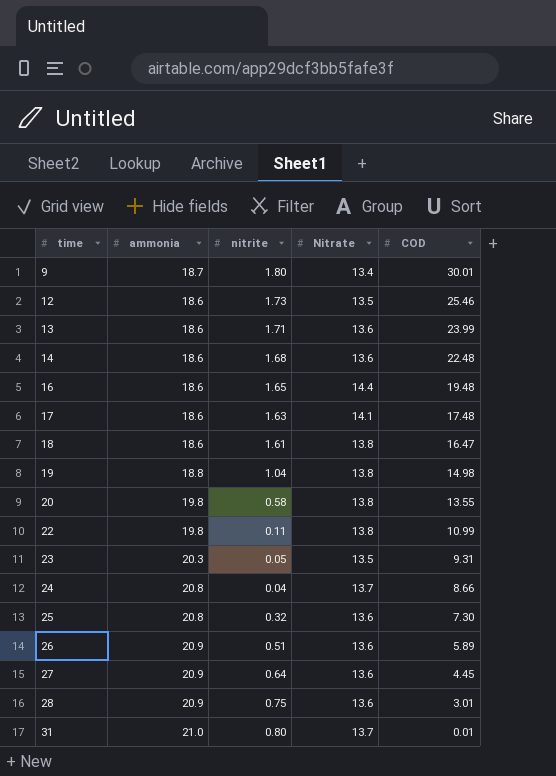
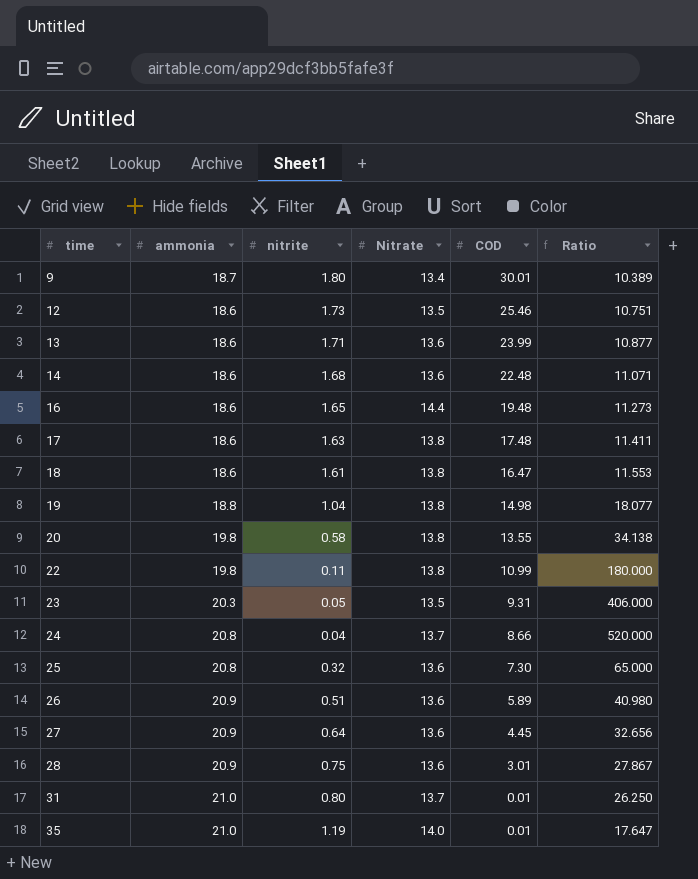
column Ratio | formula: none -> [ammonia] / [nitrite]
17 | Nitrate: 14.1 -> 13.8
row 35: none -> 21.0 | 1.19 | 14.0 | 0.01 | 17.647

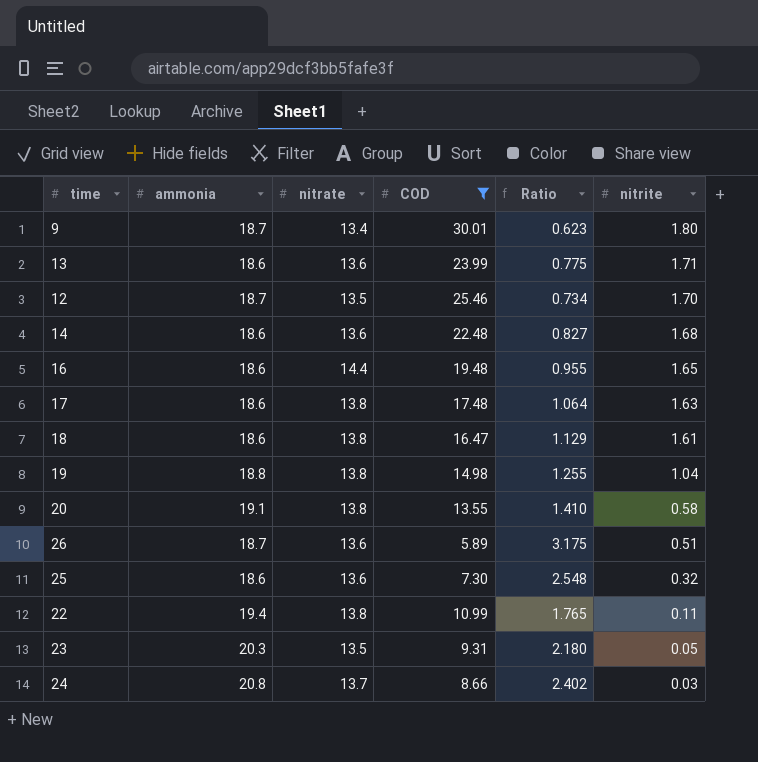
filter: none -> COD >= 5.89
row order: time ascending -> nitrite descending
column name: Nitrate -> nitrate
column Ratio | formula: [ammonia] / [nitrite] -> [ammonia] / [COD]
column nitrite | position: 3 -> 6
12 | ammonia: 18.6 -> 18.7
12 | nitrite: 1.73 -> 1.70
20 | ammonia: 19.8 -> 19.1
26 | ammonia: 20.9 -> 18.7
25 | ammonia: 20.8 -> 18.6
22 | ammonia: 19.8 -> 19.4
24 | nitrite: 0.04 -> 0.03

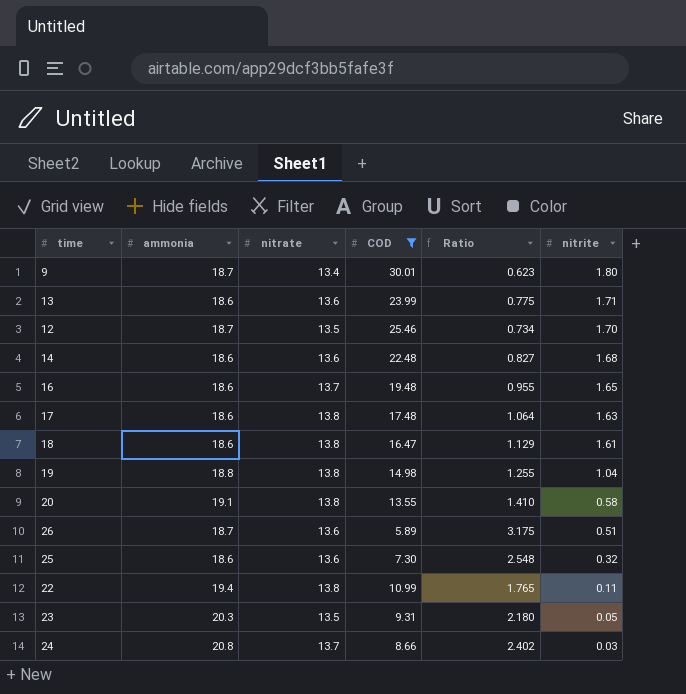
16 | nitrate: 14.4 -> 13.7

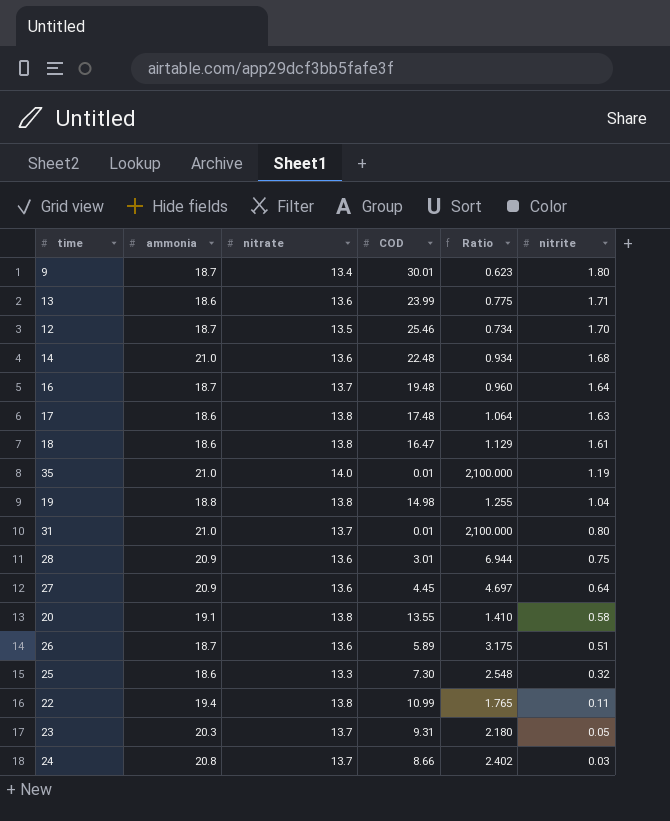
filter: COD >= 5.89 -> none
14 | ammonia: 18.6 -> 21.0
14 | Ratio: 0.827 -> 0.934
16 | ammonia: 18.6 -> 18.7
16 | Ratio: 0.955 -> 0.960
16 | nitrite: 1.65 -> 1.64
25 | nitrate: 13.6 -> 13.3
23 | nitrate: 13.5 -> 13.7

